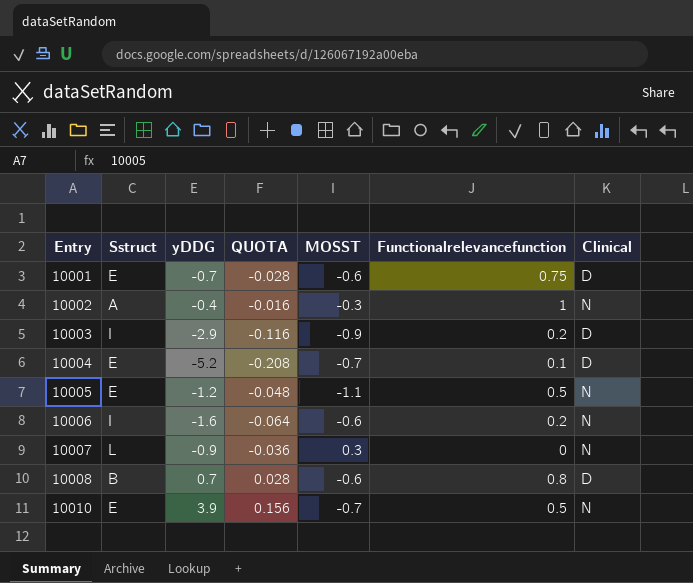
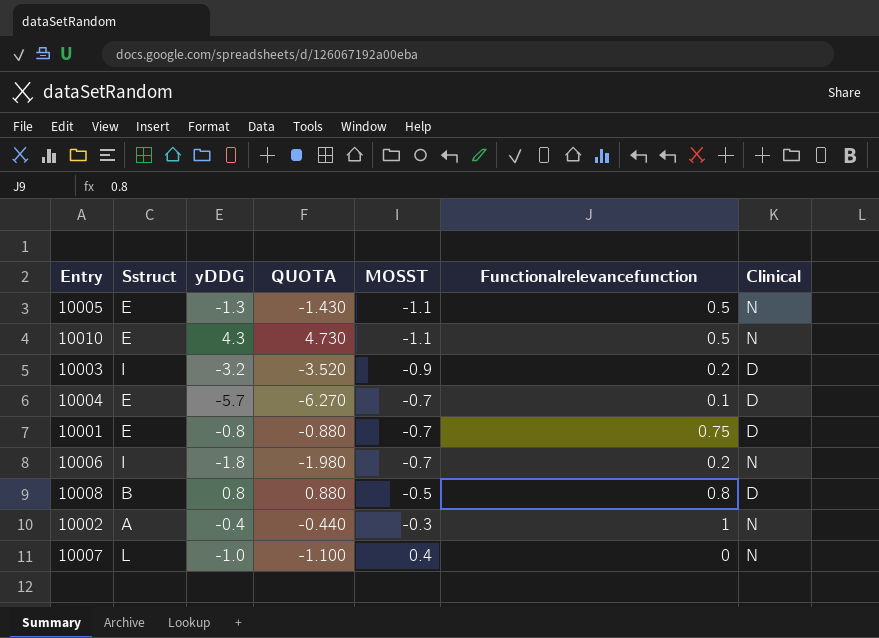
row order: Entry ascending -> MOSST ascending
column QUOTA | formula: [yDDG] * 0.04 -> [yDDG] * 1.1
10005 | yDDG: -1.2 -> -1.3
10010 | yDDG: 3.9 -> 4.3
10010 | MOSST: -0.7 -> -1.1
10003 | yDDG: -2.9 -> -3.2
10004 | yDDG: -5.2 -> -5.7
10001 | yDDG: -0.7 -> -0.8
10001 | MOSST: -0.6 -> -0.7
10006 | yDDG: -1.6 -> -1.8
10006 | MOSST: -0.6 -> -0.7
10008 | yDDG: 0.7 -> 0.8
10008 | MOSST: -0.6 -> -0.5
10007 | yDDG: -0.9 -> -1.0
10007 | MOSST: 0.3 -> 0.4

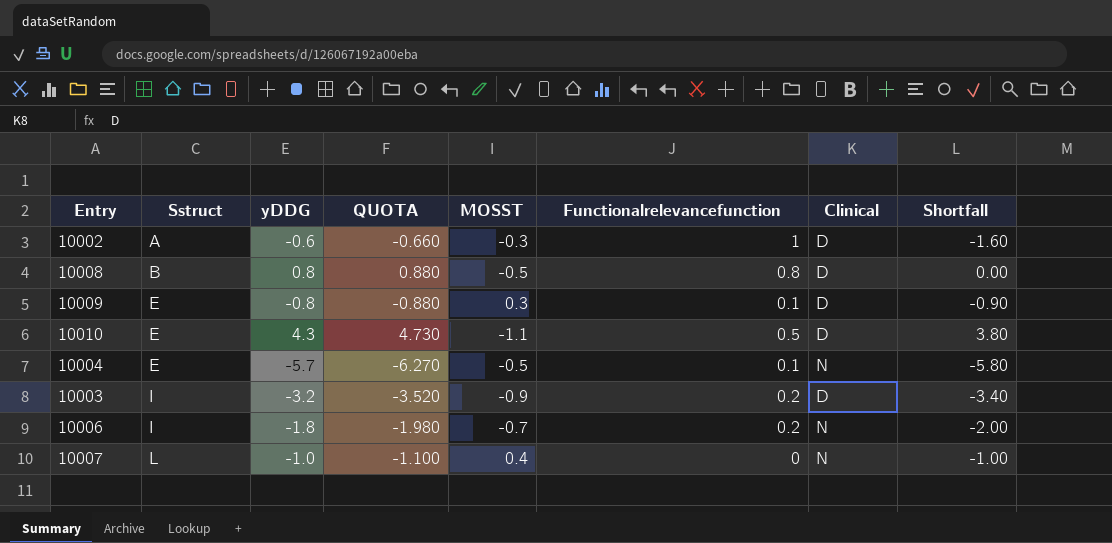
row order: MOSST ascending -> Sstruct ascending
column Shortfall | formula: none -> [yDDG] - [Functionalrelevancefunction]
row 10005: E | -1.3 | -1.430 | -1.1 | 0.5 | N -> none
row 10001: E | -0.8 | -0.880 | -0.7 | 0.75 | D -> none
10002 | yDDG: -0.4 -> -0.6
10002 | QUOTA: -0.440 -> -0.660
10002 | Clinical: N -> D
row 10009: none -> E | -0.8 | -0.880 | 0.3 | 0.1 | D | -0.90
10010 | Clinical: N -> D
10004 | MOSST: -0.7 -> -0.5
10004 | Clinical: D -> N

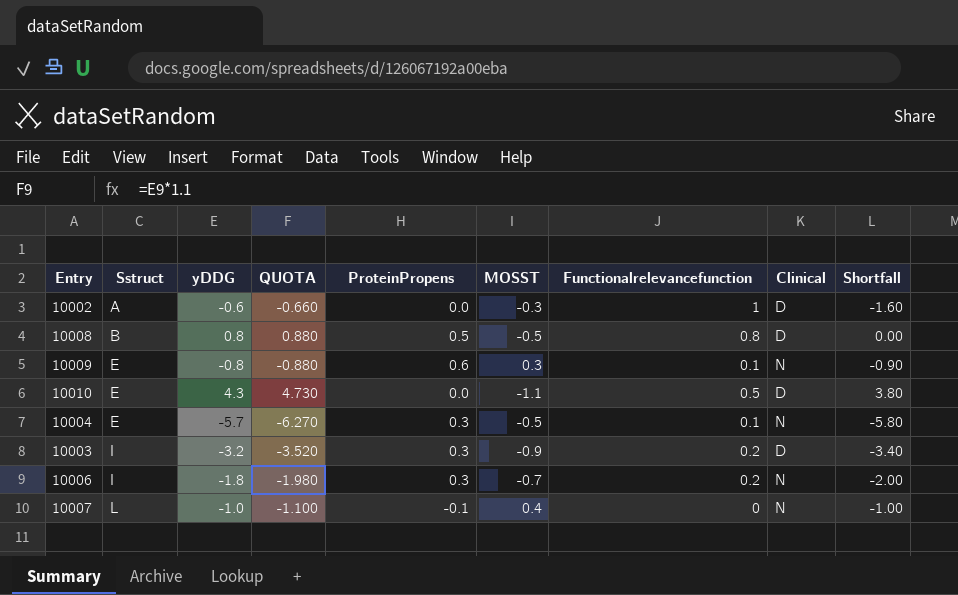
column ProteinPropens | position: none -> 5
10009 | Clinical: D -> N

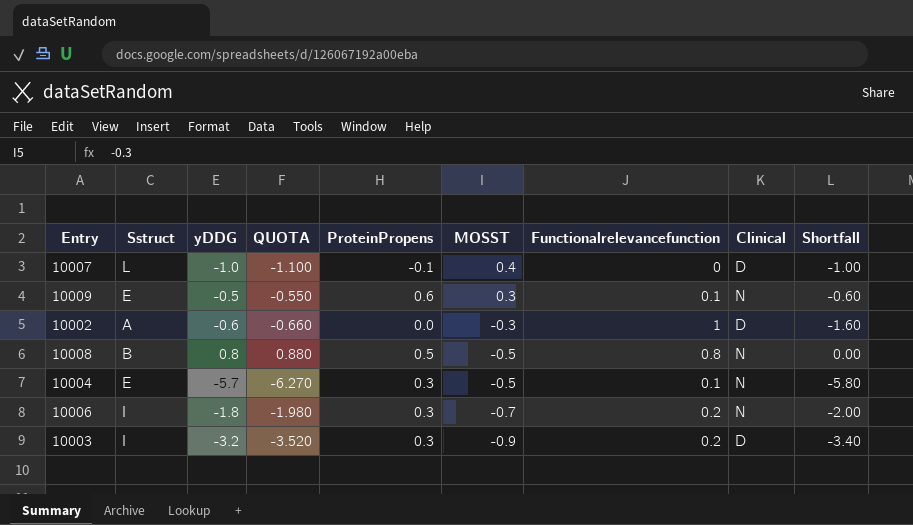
row order: Sstruct ascending -> MOSST descending
row 10010: E | 4.3 | 4.730 | 0.0 | -1.1 | 0.5 | D | 3.80 -> none
10007 | Clinical: N -> D
10009 | yDDG: -0.8 -> -0.5
10009 | QUOTA: -0.880 -> -0.550
10009 | Shortfall: -0.90 -> -0.60
10008 | Clinical: D -> N

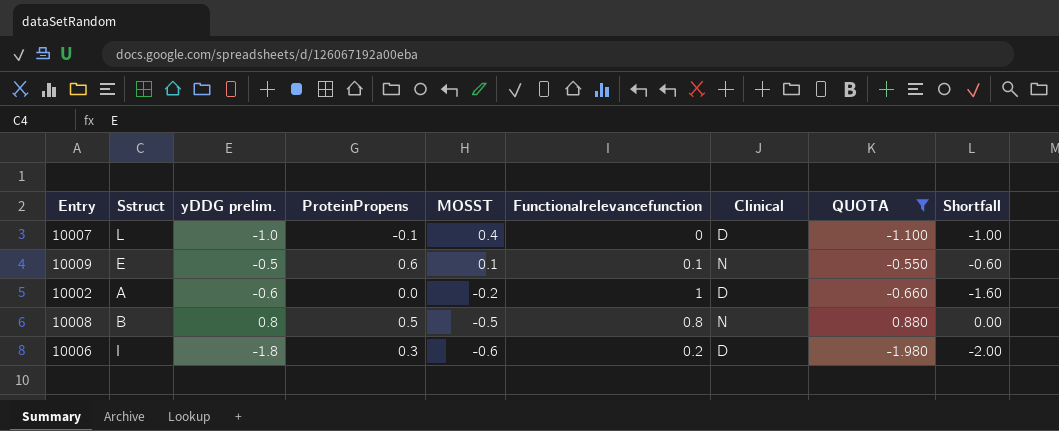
filter: none -> QUOTA >= -1.980
column name: yDDG -> yDDG prelim.
column QUOTA | position: 4 -> 8
10009 | MOSST: 0.3 -> 0.1
10002 | MOSST: -0.3 -> -0.2
10006 | MOSST: -0.7 -> -0.6
10006 | Clinical: N -> D

